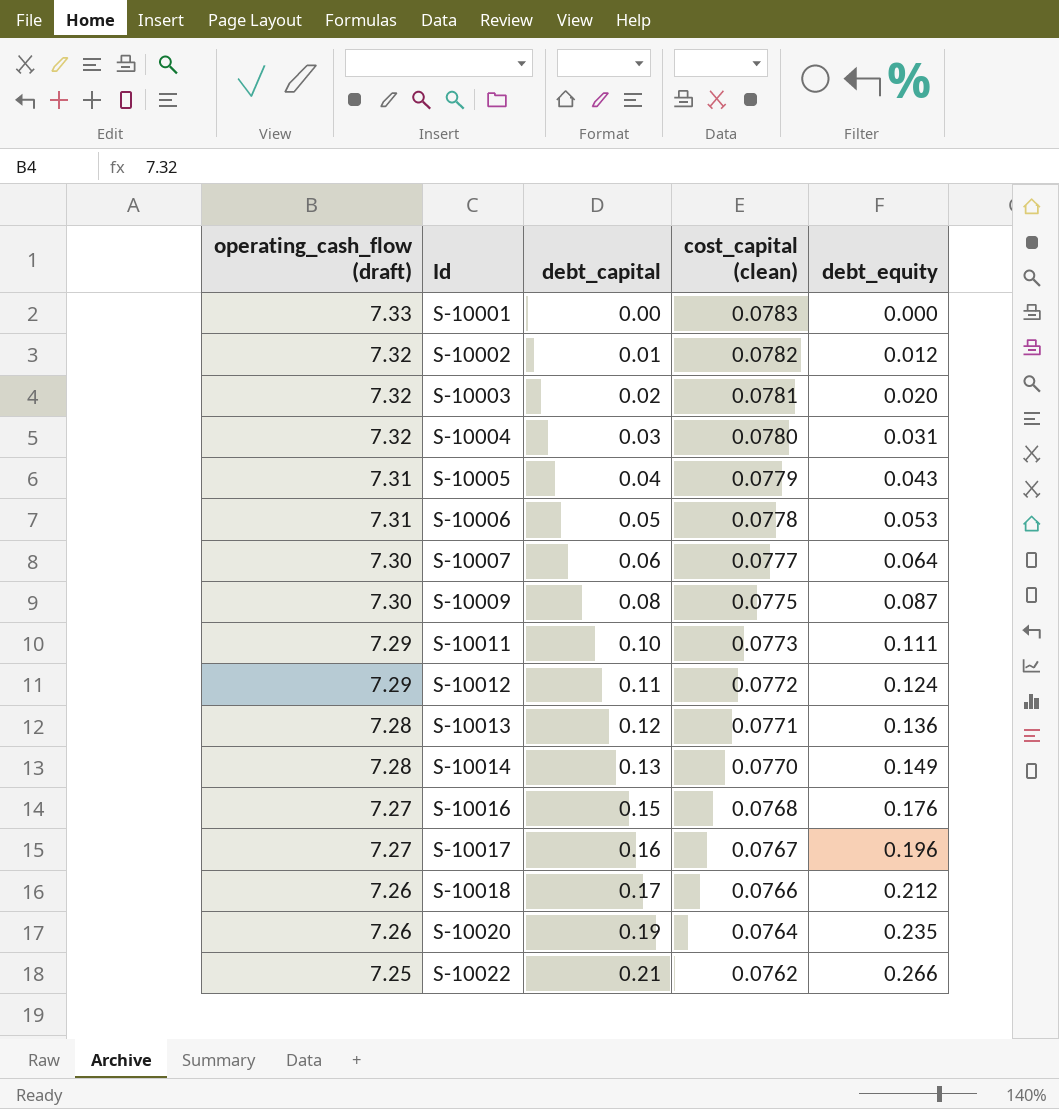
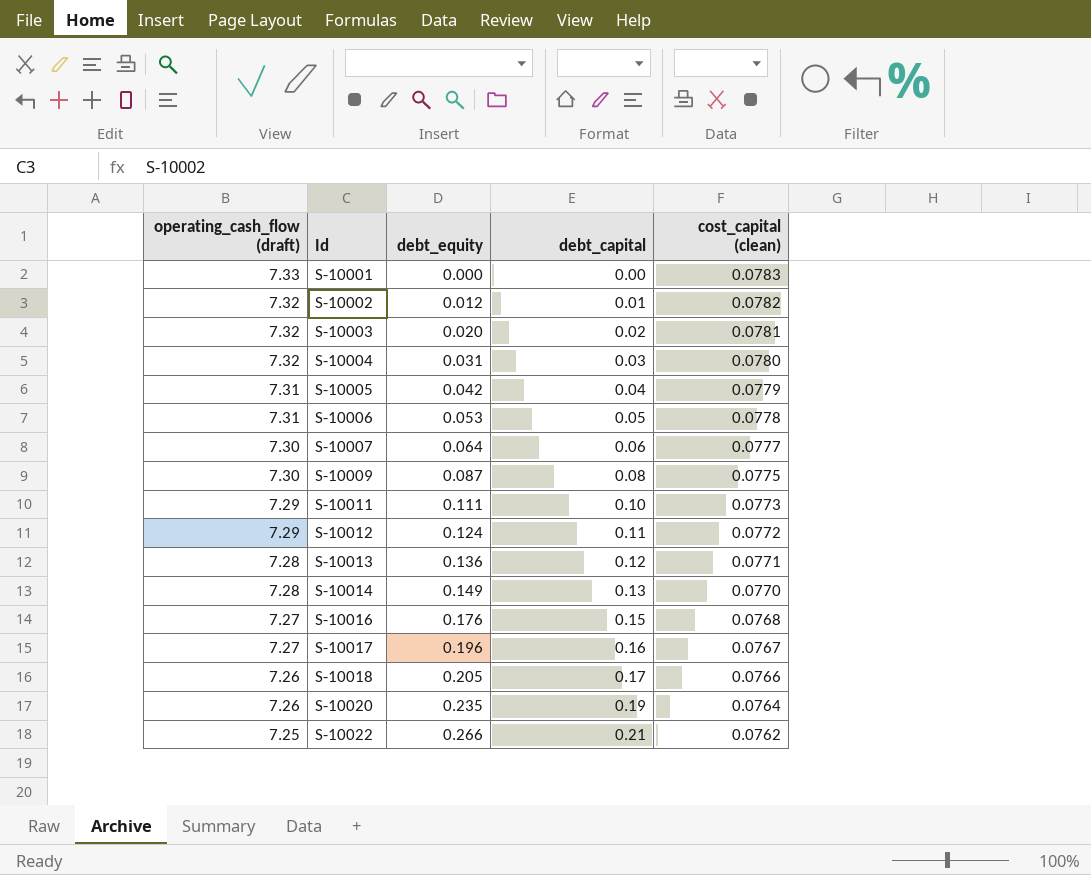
column debt_equity | position: 5 -> 3
S-10005 | debt_equity: 0.043 -> 0.042
S-10018 | debt_equity: 0.212 -> 0.205

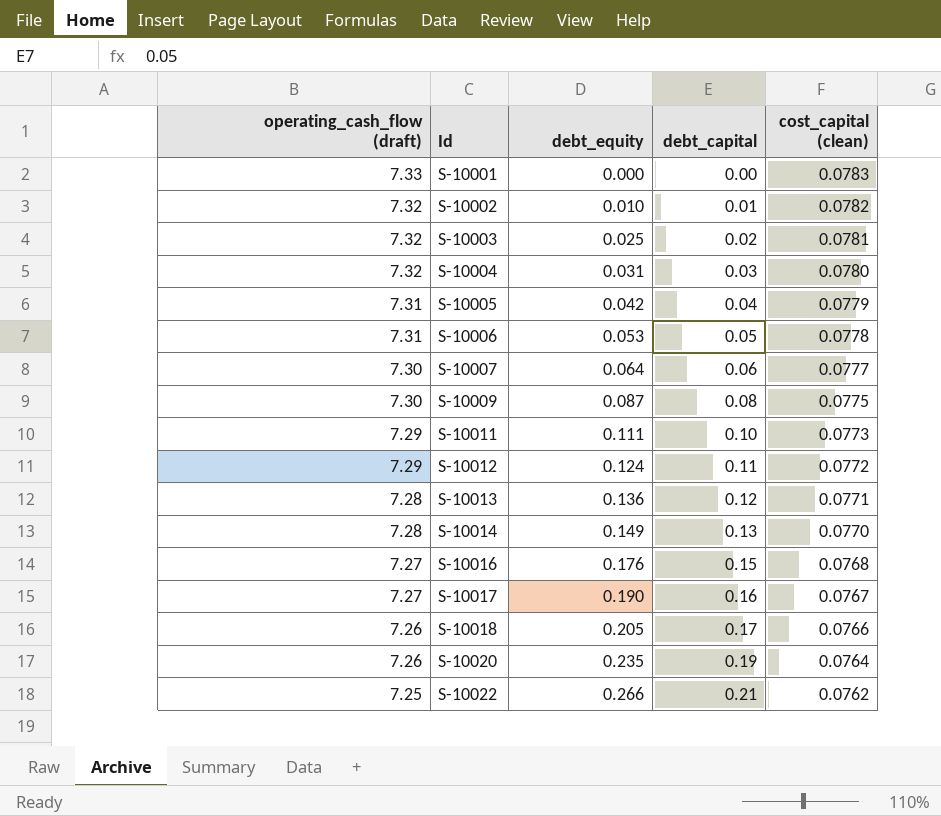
S-10002 | debt_equity: 0.012 -> 0.010
S-10003 | debt_equity: 0.020 -> 0.025
S-10017 | debt_equity: 0.196 -> 0.190

